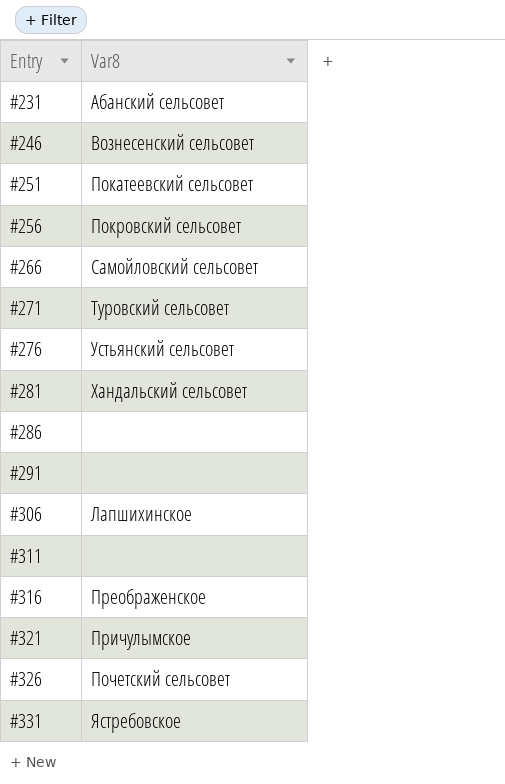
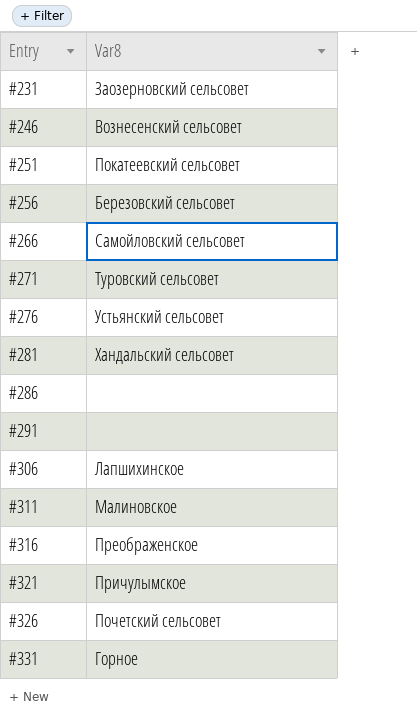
#231 | Var8: Абанский сельсовет -> Заозерновский сельсовет
#256 | Var8: Покровский сельсовет -> Березовский сельсовет
#311 | Var8: none -> Малиновское
#331 | Var8: Ястребовское -> Горное

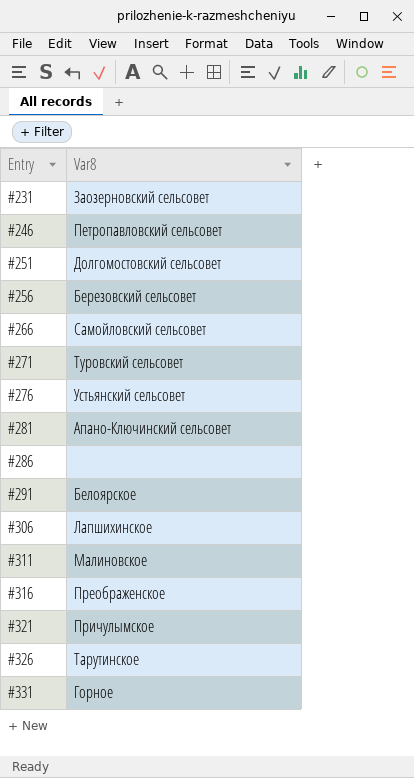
#246 | Var8: Вознесенский сельсовет -> Петропавловский сельсовет
#251 | Var8: Покатеевский сельсовет -> Долгомостовский сельсовет
#281 | Var8: Хандальский сельсовет -> Апано-Ключинский сельсовет
#291 | Var8: none -> Белоярское
#326 | Var8: Почетский сельсовет -> Тарутинское

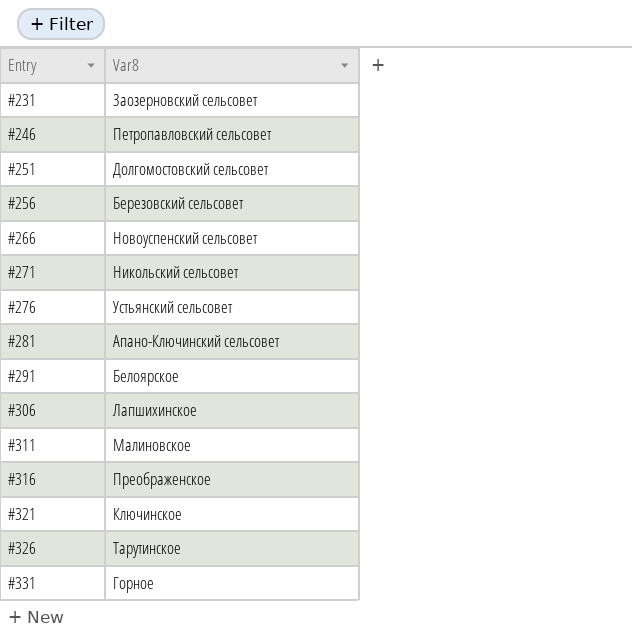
row #286: none -> none
#266 | Var8: Самойловский сельсовет -> Новоуспенский сельсовет
#271 | Var8: Туровский сельсовет -> Никольский сельсовет
#321 | Var8: Причулымское -> Ключинское

